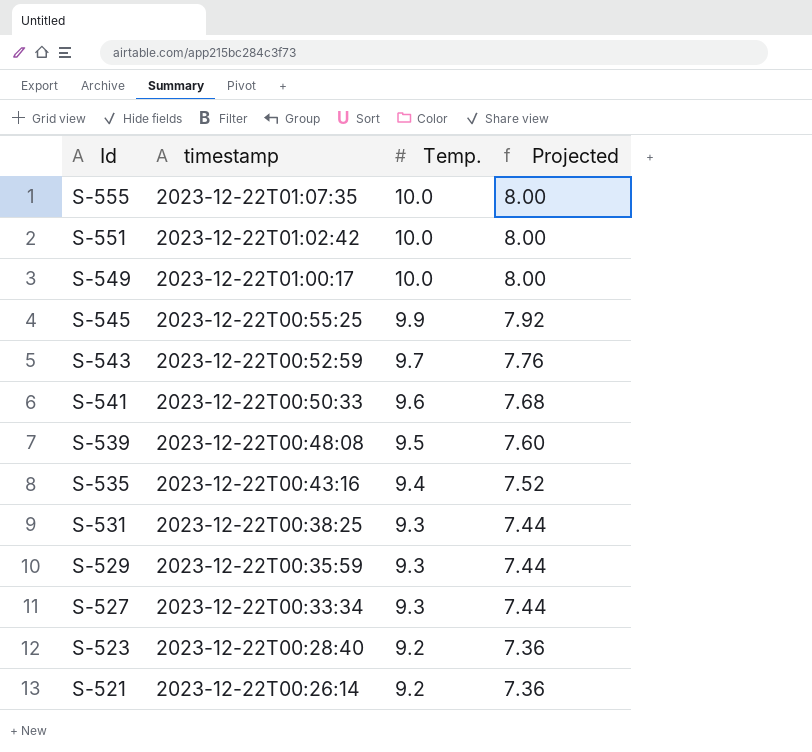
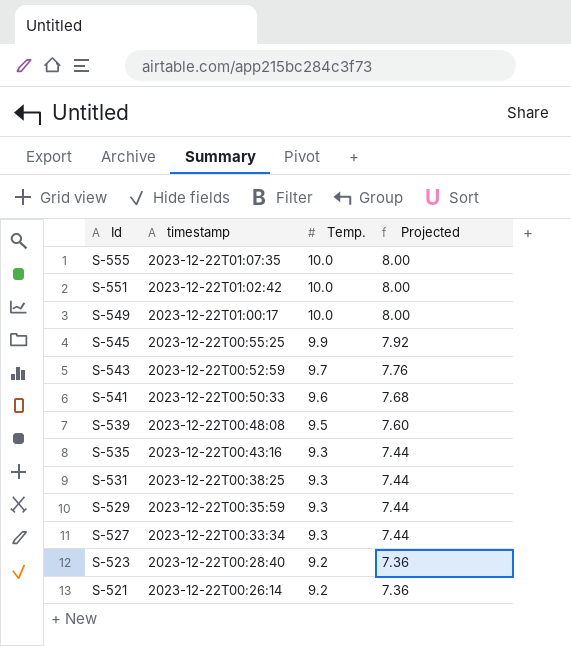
S-535 | Temp.: 9.4 -> 9.3
S-535 | Projected: 7.52 -> 7.44

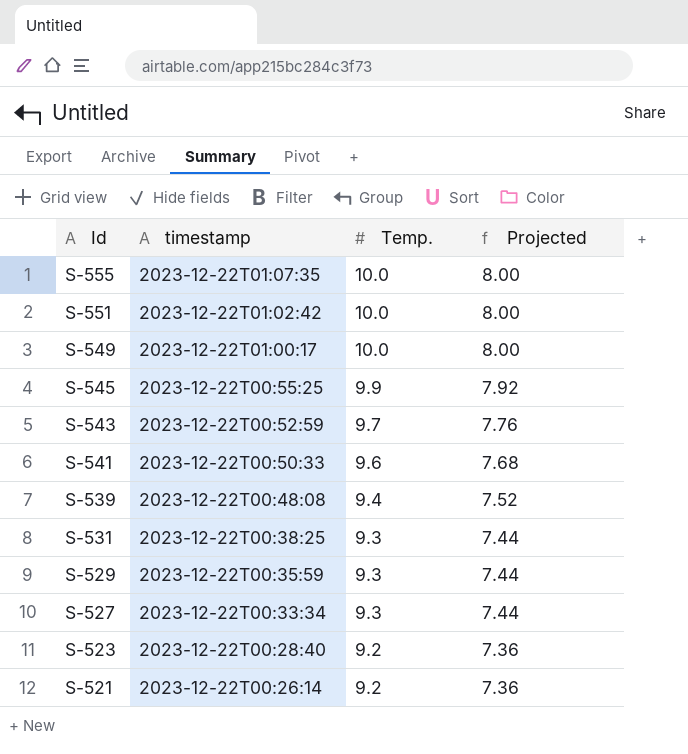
row S-535: 2023-12-22T00:43:16 | 9.3 | 7.44 -> none
S-539 | Temp.: 9.5 -> 9.4
S-539 | Projected: 7.60 -> 7.52

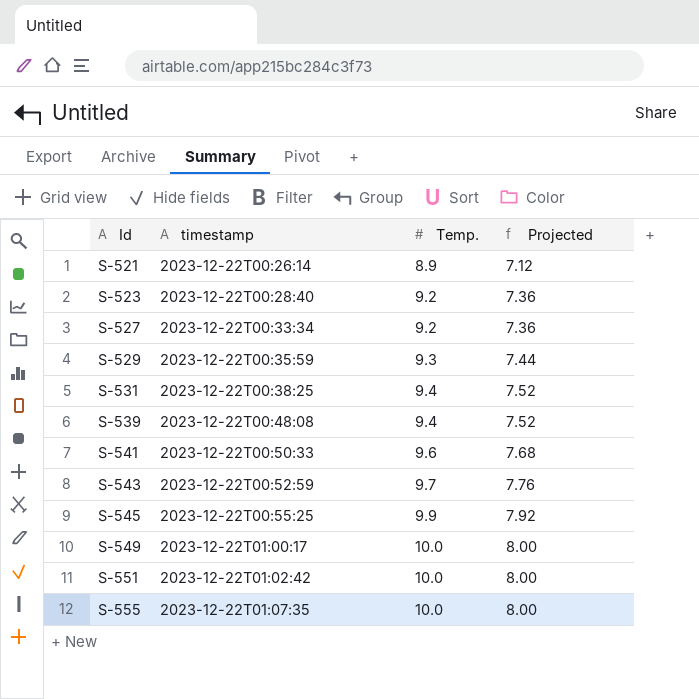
row order: Id descending -> Id ascending
S-521 | Temp.: 9.2 -> 8.9
S-521 | Projected: 7.36 -> 7.12
S-527 | Temp.: 9.3 -> 9.2
S-527 | Projected: 7.44 -> 7.36
S-531 | Temp.: 9.3 -> 9.4
S-531 | Projected: 7.44 -> 7.52

